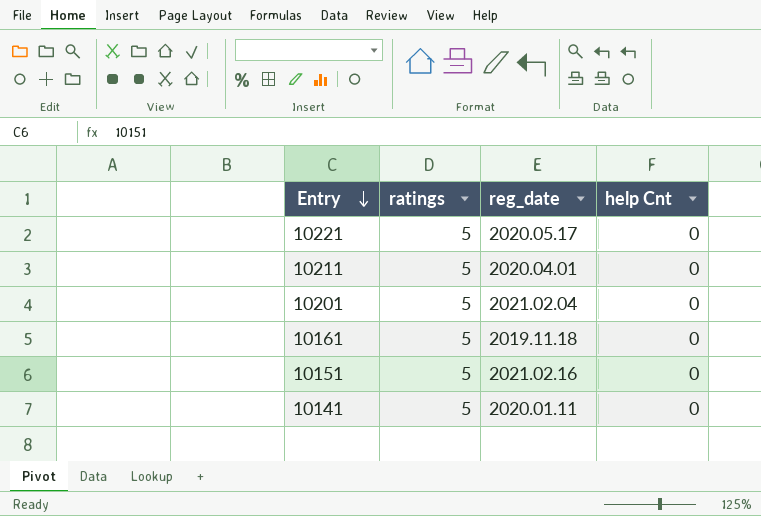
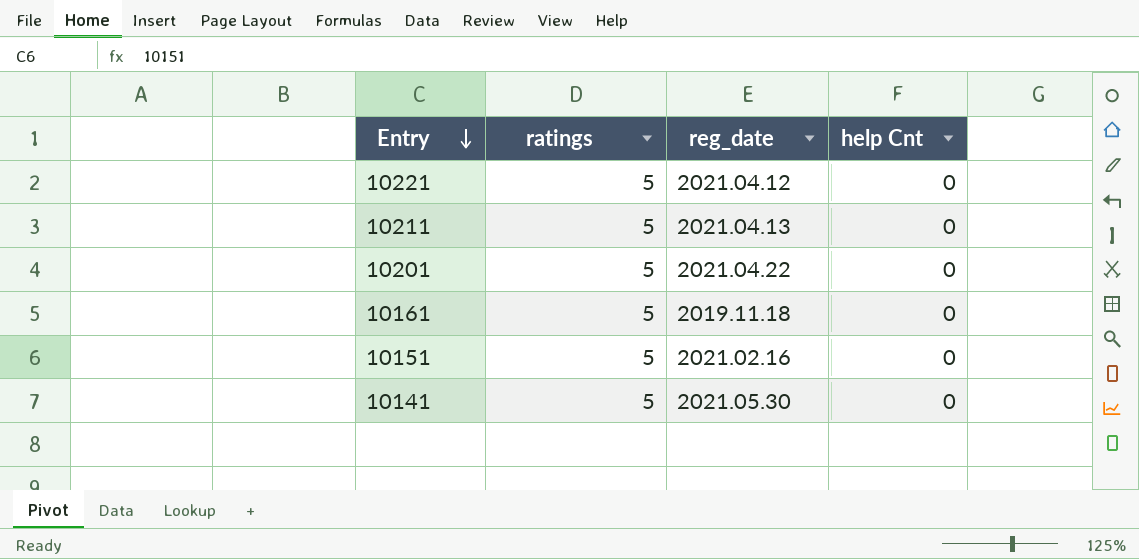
10221 | reg_date: 2020.05.17 -> 2021.04.12
10211 | reg_date: 2020.04.01 -> 2021.04.13
10201 | reg_date: 2021.02.04 -> 2021.04.22
10141 | reg_date: 2020.01.11 -> 2021.05.30

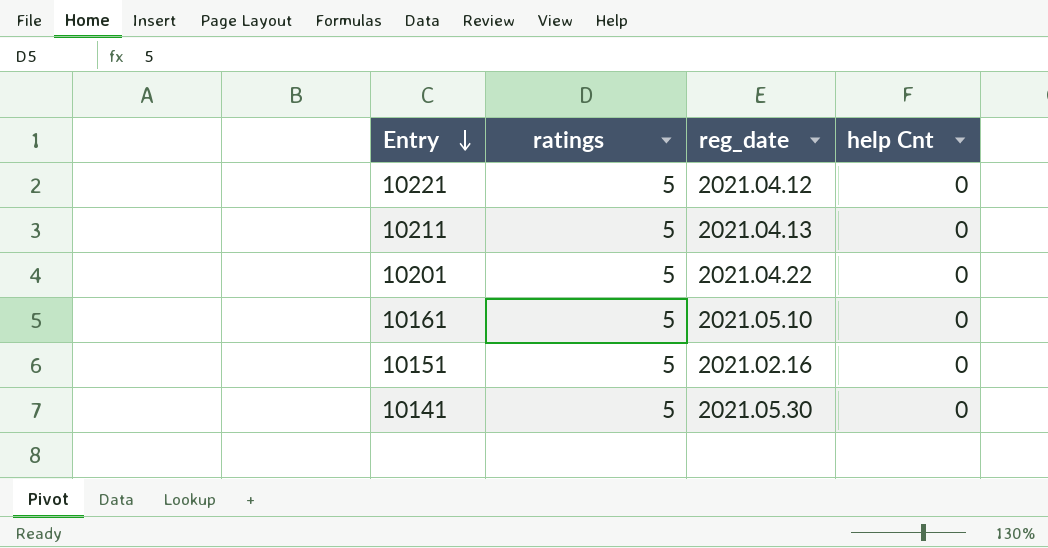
10161 | reg_date: 2019.11.18 -> 2021.05.10

